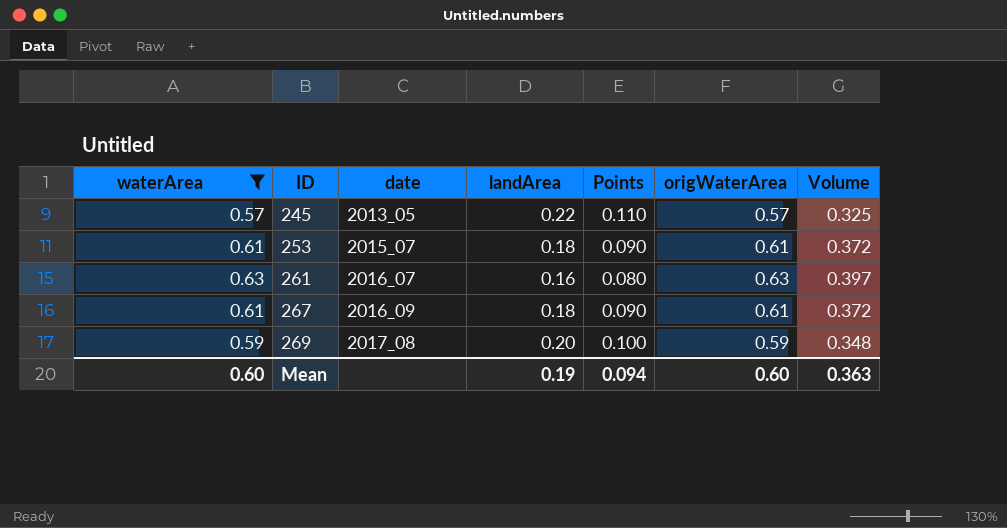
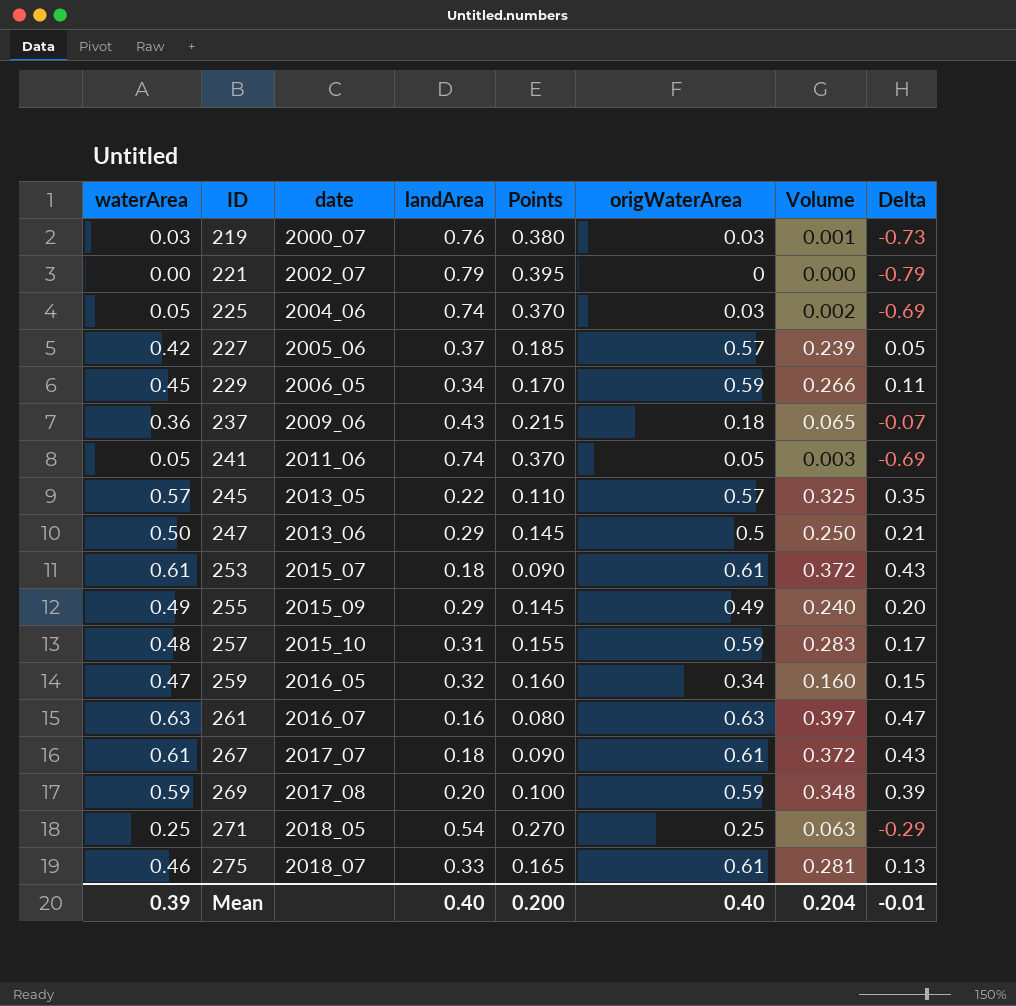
filter: waterArea >= 0.57 -> none
column Delta | formula: none -> [waterArea] - [landArea]
267 | date: 2016_09 -> 2017_07
Mean | waterArea: 0.60 -> 0.39
Mean | landArea: 0.19 -> 0.40
Mean | Points: 0.094 -> 0.200
Mean | origWaterArea: 0.60 -> 0.40
Mean | Volume: 0.363 -> 0.204

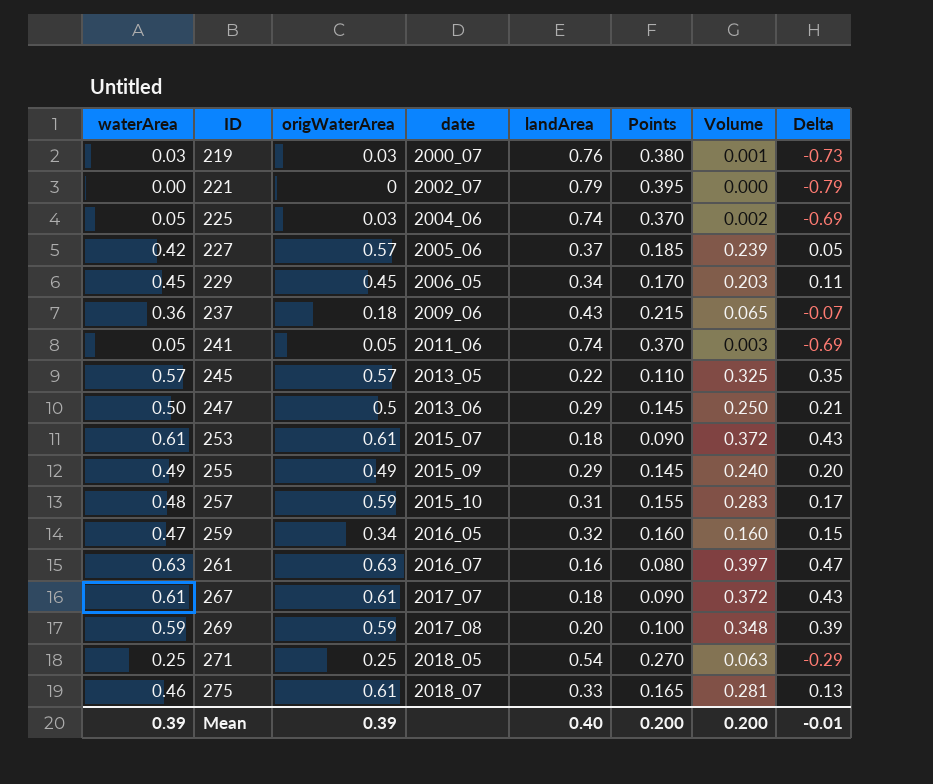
column origWaterArea | position: 6 -> 3
229 | origWaterArea: 0.59 -> 0.45
229 | Volume: 0.266 -> 0.203
Mean | origWaterArea: 0.40 -> 0.39
Mean | Volume: 0.204 -> 0.200

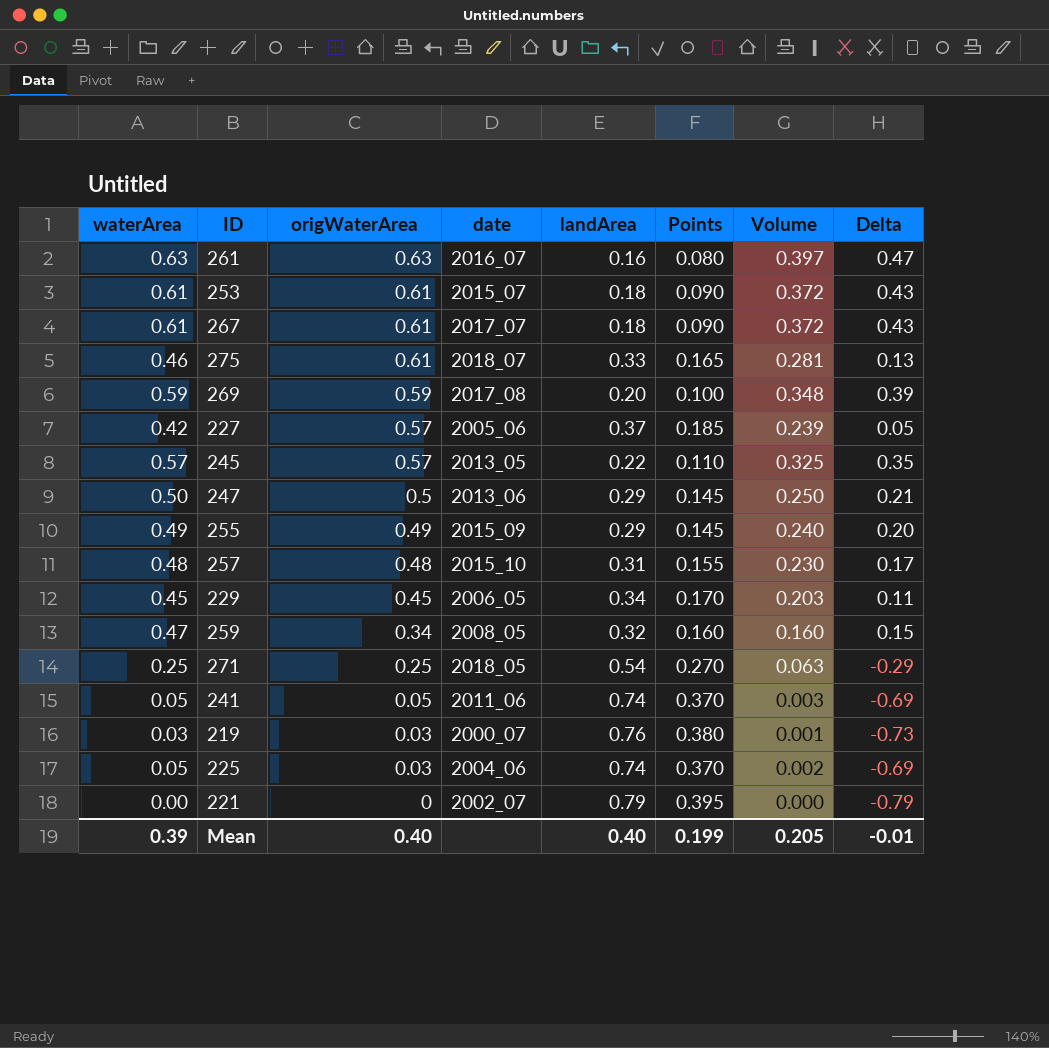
row order: ID ascending -> origWaterArea descending
row 237: 0.36 | 0.18 | 2009_06 | 0.43 | 0.215 | 0.065 | -0.07 -> none
257 | origWaterArea: 0.59 -> 0.48
257 | Volume: 0.283 -> 0.230
259 | date: 2016_05 -> 2008_05
Mean | origWaterArea: 0.39 -> 0.40
Mean | Points: 0.200 -> 0.199
Mean | Volume: 0.200 -> 0.205

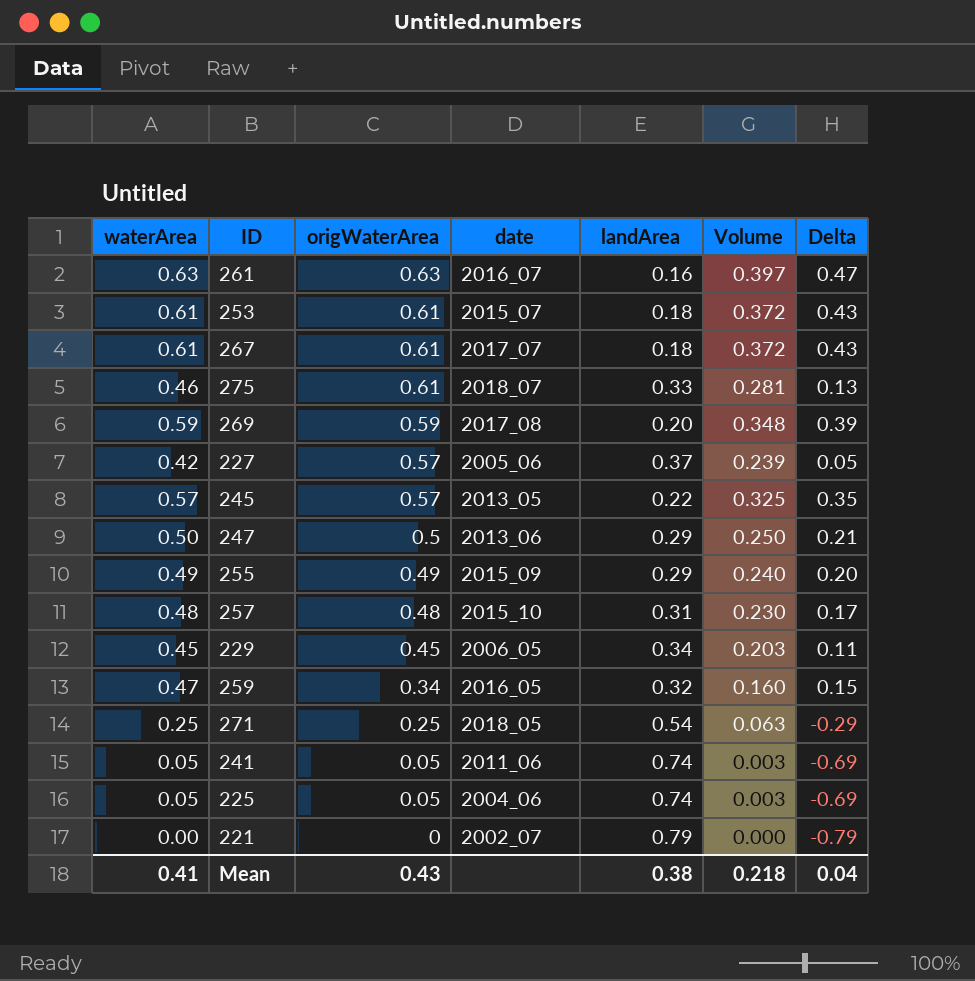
column Points | formula: [landArea] * 0.5 -> none
row 219: 0.03 | 0.03 | 2000_07 | 0.76 | 0.380 | 0.001 | -0.73 -> none
259 | date: 2008_05 -> 2016_05
225 | origWaterArea: 0.03 -> 0.05
225 | Volume: 0.002 -> 0.003
Mean | waterArea: 0.39 -> 0.41
Mean | origWaterArea: 0.40 -> 0.43
Mean | landArea: 0.40 -> 0.38
Mean | Volume: 0.205 -> 0.218
Mean | Delta: -0.01 -> 0.04

